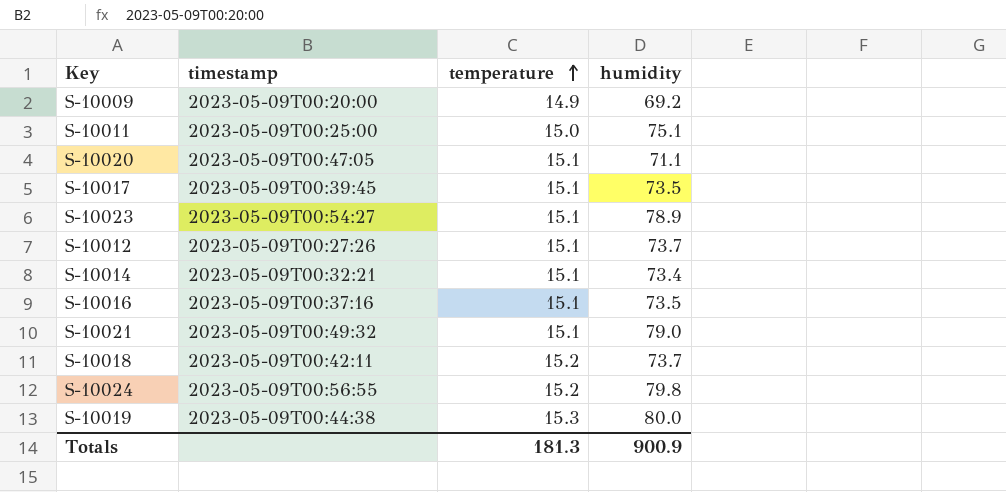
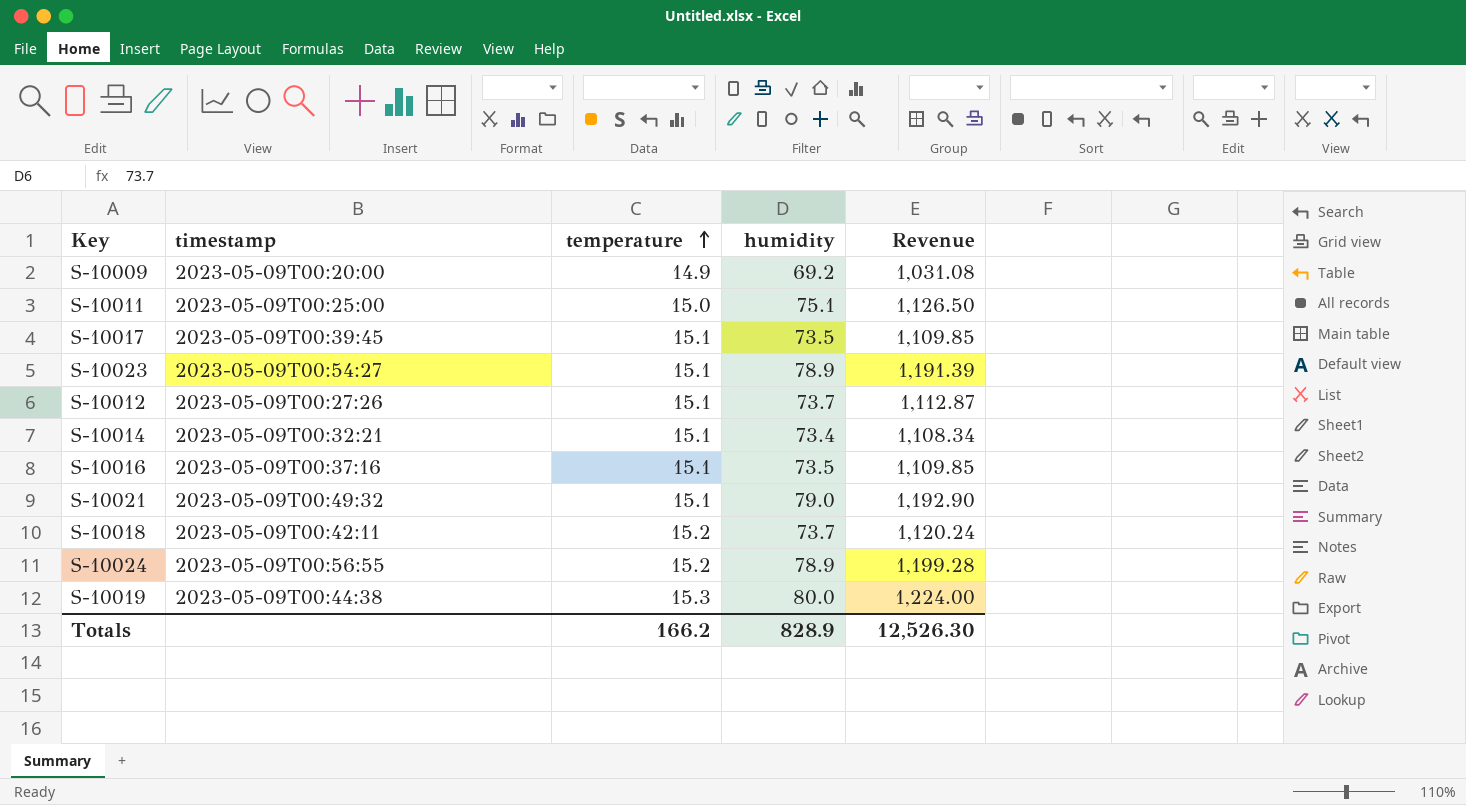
column Revenue | formula: none -> [temperature] * [humidity]
row S-10020: 2023-05-09T00:47:05 | 15.1 | 71.1 -> none
S-10024 | humidity: 79.8 -> 78.9
Totals | temperature: 181.3 -> 166.2
Totals | humidity: 900.9 -> 828.9

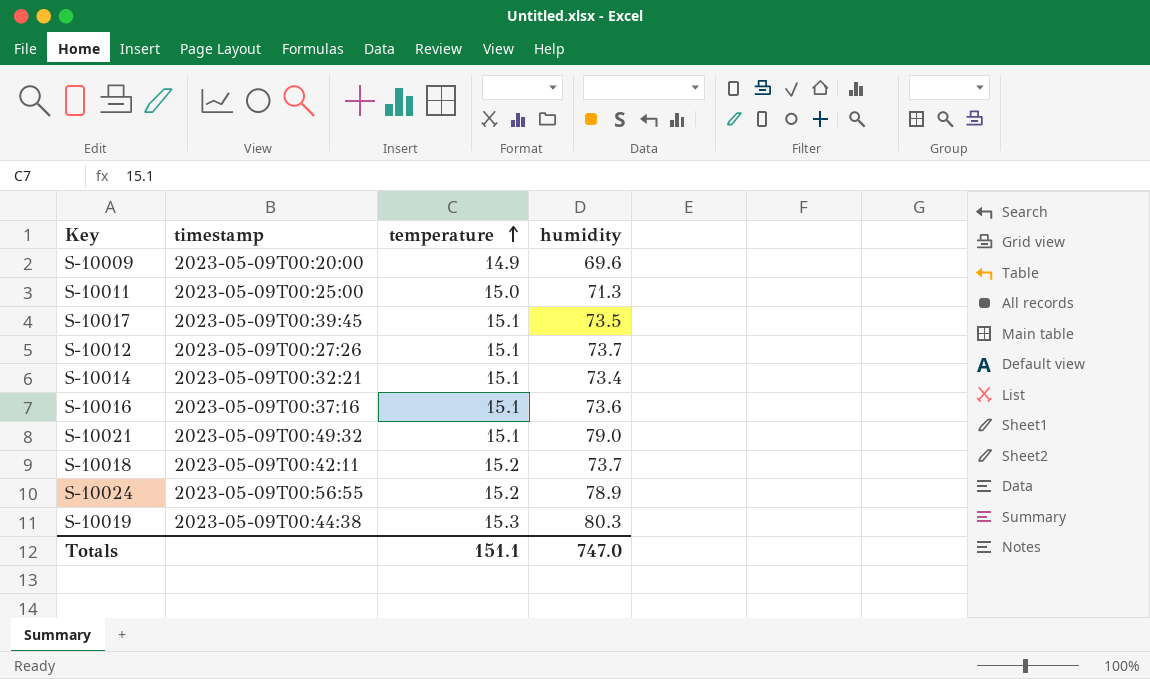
column Revenue | formula: [temperature] * [humidity] -> none
row S-10023: 2023-05-09T00:54:27 | 15.1 | 78.9 | 1,191.39 -> none
S-10009 | humidity: 69.2 -> 69.6
S-10011 | humidity: 75.1 -> 71.3
S-10016 | humidity: 73.5 -> 73.6
S-10019 | humidity: 80.0 -> 80.3
Totals | temperature: 166.2 -> 151.1
Totals | humidity: 828.9 -> 747.0

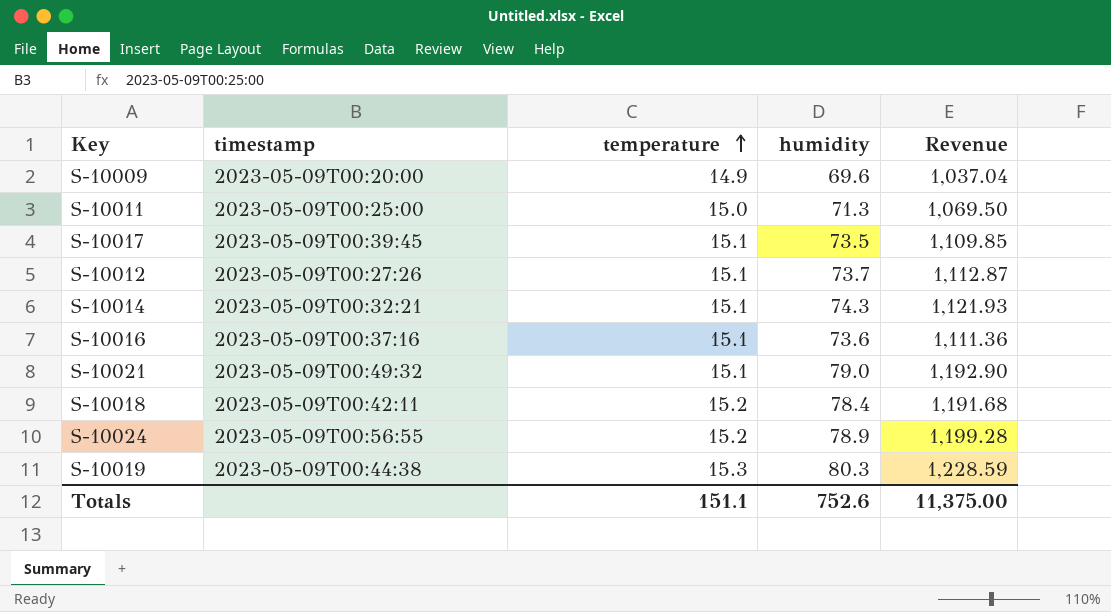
column Revenue | formula: none -> [temperature] * [humidity]
S-10014 | humidity: 73.4 -> 74.3
S-10018 | humidity: 73.7 -> 78.4
Totals | humidity: 747.0 -> 752.6

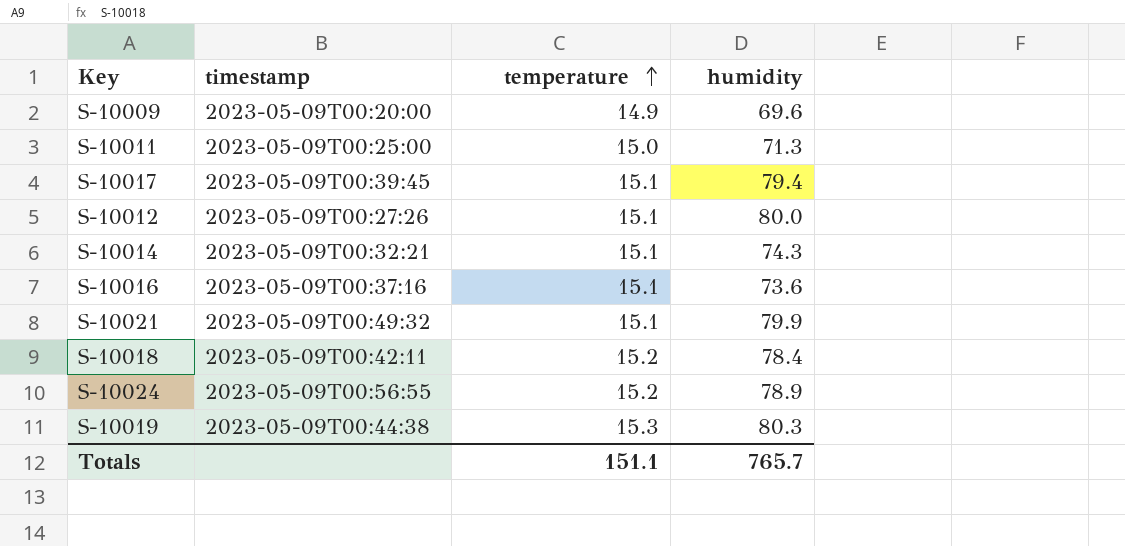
column Revenue | formula: [temperature] * [humidity] -> none
S-10017 | humidity: 73.5 -> 79.4
S-10012 | humidity: 73.7 -> 80.0
S-10021 | humidity: 79.0 -> 79.9
Totals | humidity: 752.6 -> 765.7

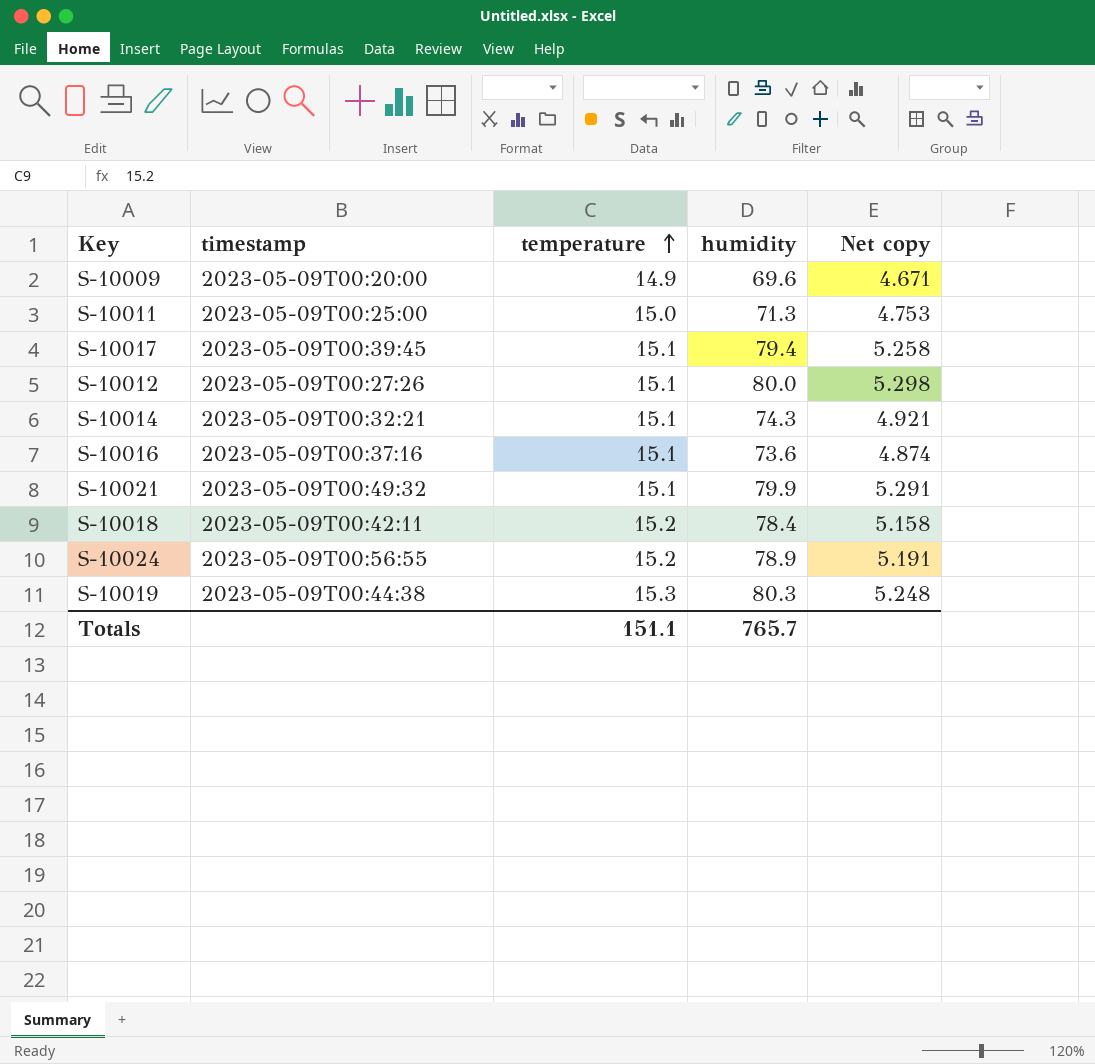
column Net copy | formula: none -> [humidity] / [temperature]

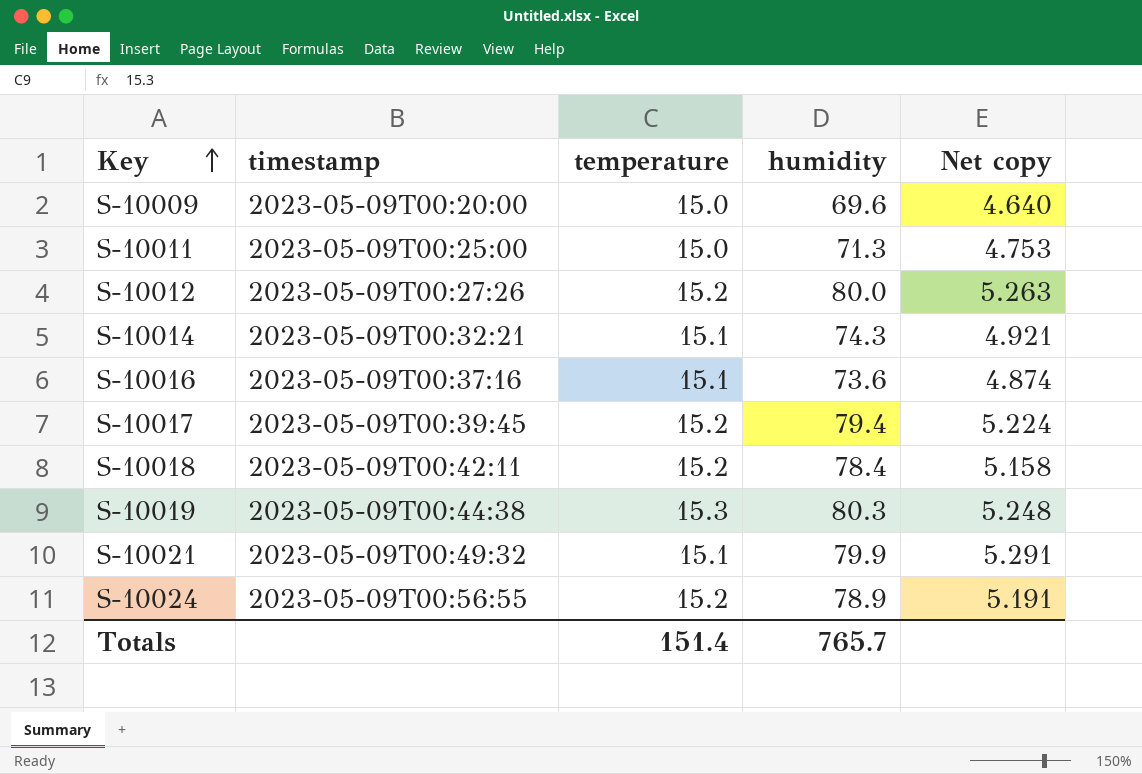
row order: temperature ascending -> Key ascending
S-10009 | temperature: 14.9 -> 15.0
S-10009 | Net copy: 4.671 -> 4.640
S-10012 | temperature: 15.1 -> 15.2
S-10012 | Net copy: 5.298 -> 5.263
S-10017 | temperature: 15.1 -> 15.2
S-10017 | Net copy: 5.258 -> 5.224
Totals | temperature: 151.1 -> 151.4

